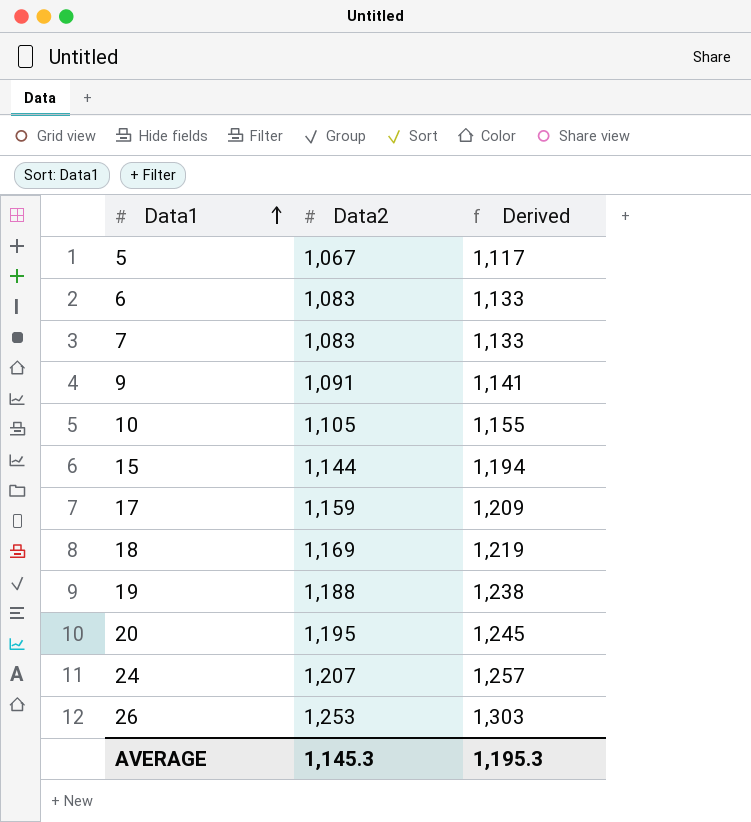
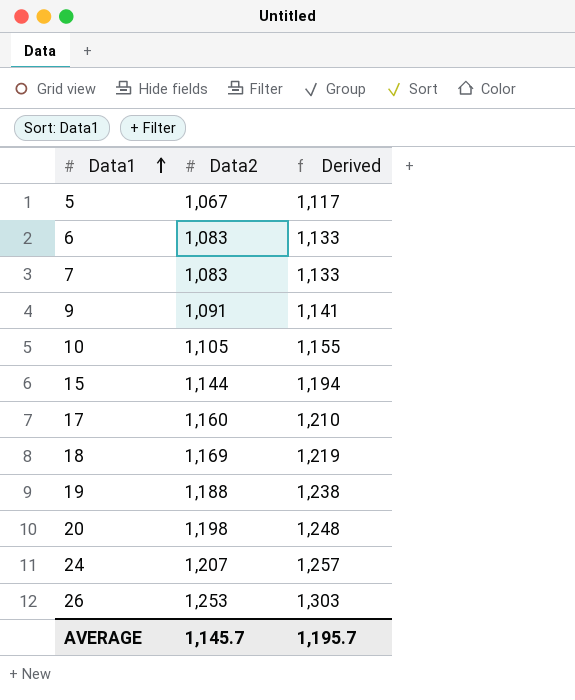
17 | Data2: 1,159 -> 1,160
17 | Derived: 1,209 -> 1,210
20 | Data2: 1,195 -> 1,198
20 | Derived: 1,245 -> 1,248
AVERAGE | Data2: 1,145.3 -> 1,145.7
AVERAGE | Derived: 1,195.3 -> 1,195.7

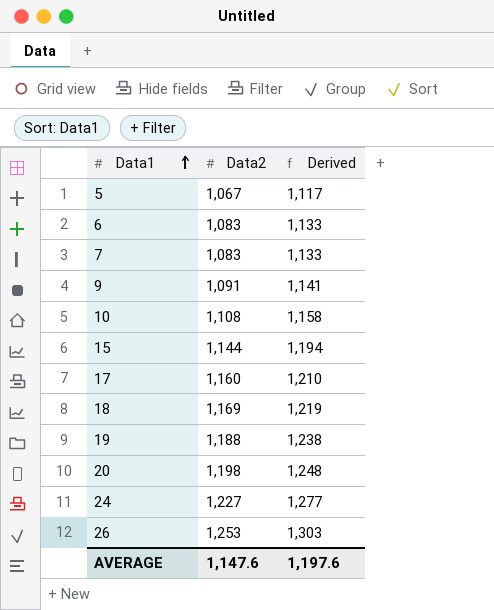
10 | Data2: 1,105 -> 1,108
10 | Derived: 1,155 -> 1,158
24 | Data2: 1,207 -> 1,227
24 | Derived: 1,257 -> 1,277
AVERAGE | Data2: 1,145.7 -> 1,147.6
AVERAGE | Derived: 1,195.7 -> 1,197.6

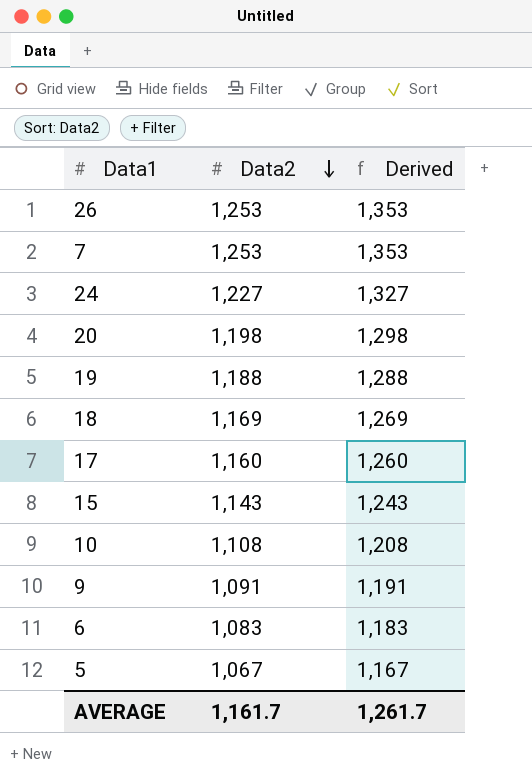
row order: Data1 ascending -> Data2 descending
column Derived | formula: [Data2] + 50 -> [Data2] + 100
7 | Data2: 1,083 -> 1,253
15 | Data2: 1,144 -> 1,143
AVERAGE | Data2: 1,147.6 -> 1,161.7
AVERAGE | Derived: 1,197.6 -> 1,261.7

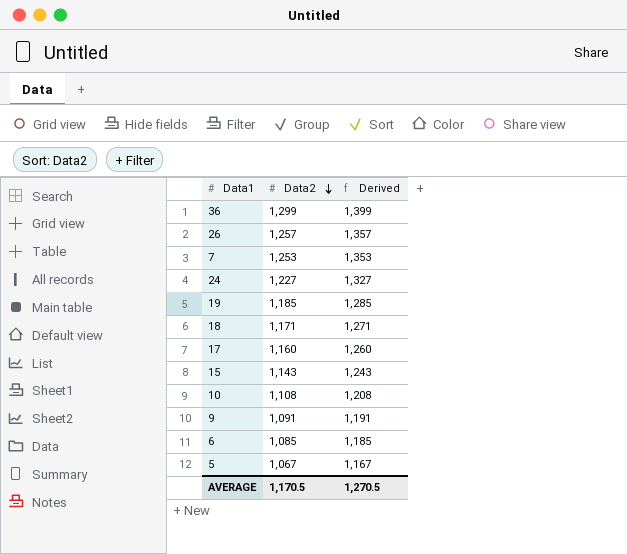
row 20: 1,198 | 1,298 -> none
row 36: none -> 1,299 | 1,399
26 | Data2: 1,253 -> 1,257
26 | Derived: 1,353 -> 1,357
19 | Data2: 1,188 -> 1,185
19 | Derived: 1,288 -> 1,285
18 | Data2: 1,169 -> 1,171
18 | Derived: 1,269 -> 1,271
6 | Data2: 1,083 -> 1,085
6 | Derived: 1,183 -> 1,185
AVERAGE | Data2: 1,161.7 -> 1,170.5
AVERAGE | Derived: 1,261.7 -> 1,270.5

